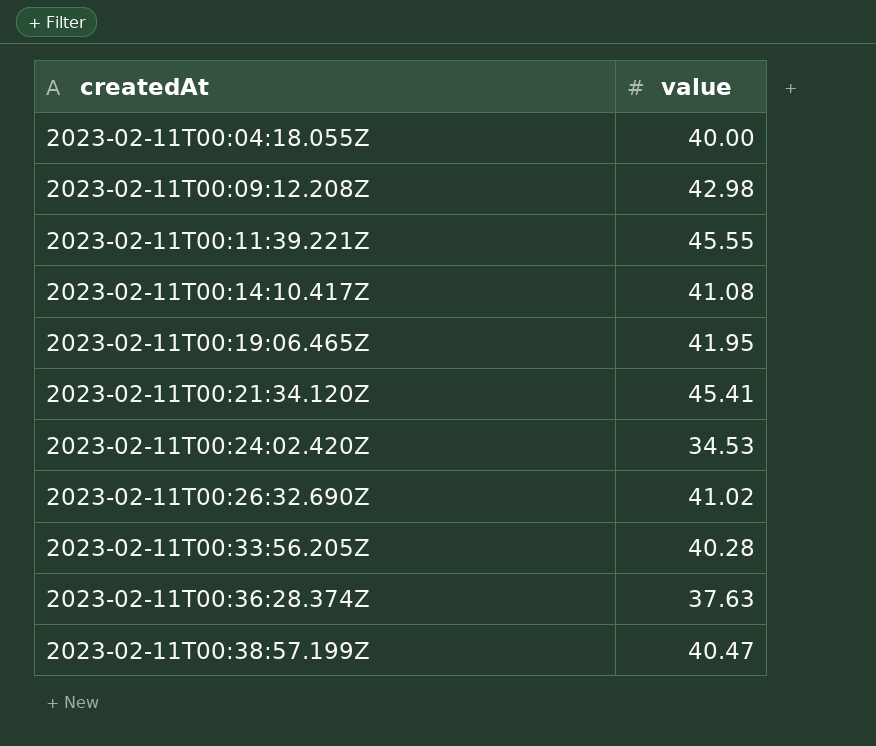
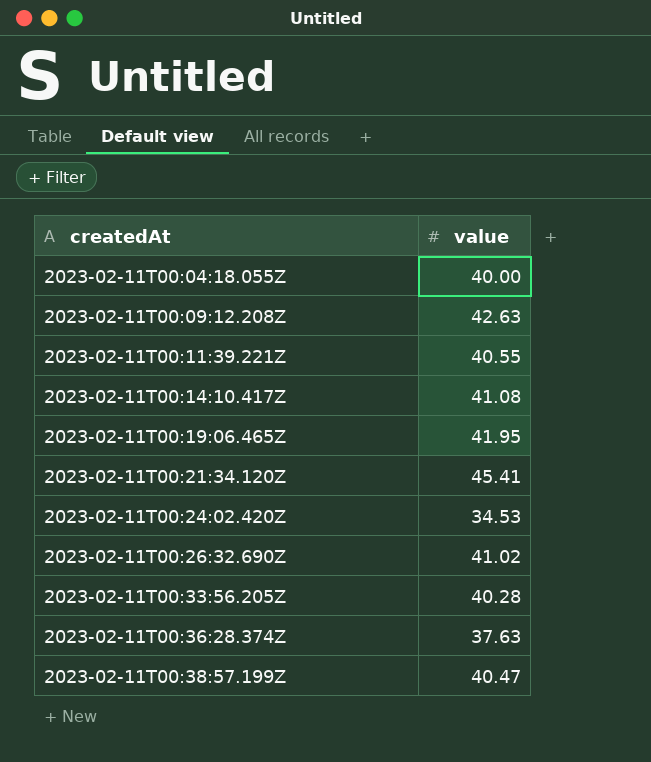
2023-02-11T00:09:12.208Z | value: 42.98 -> 42.63
2023-02-11T00:11:39.221Z | value: 45.55 -> 40.55

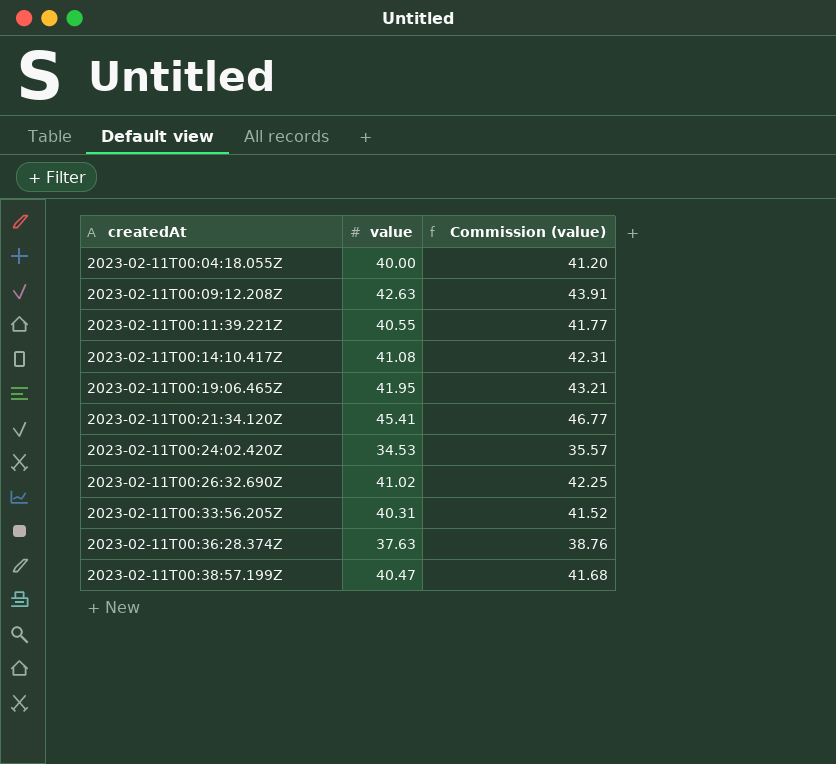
column Commission (value) | formula: none -> [value] * 1.03
2023-02-11T00:33:56.205Z | value: 40.28 -> 40.31

